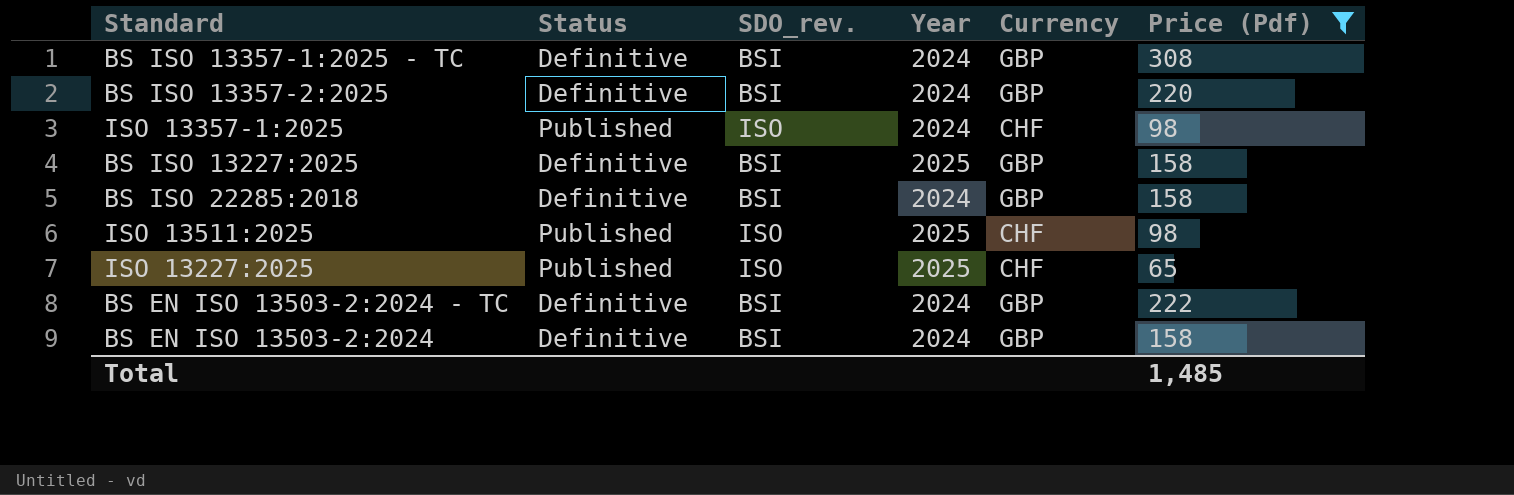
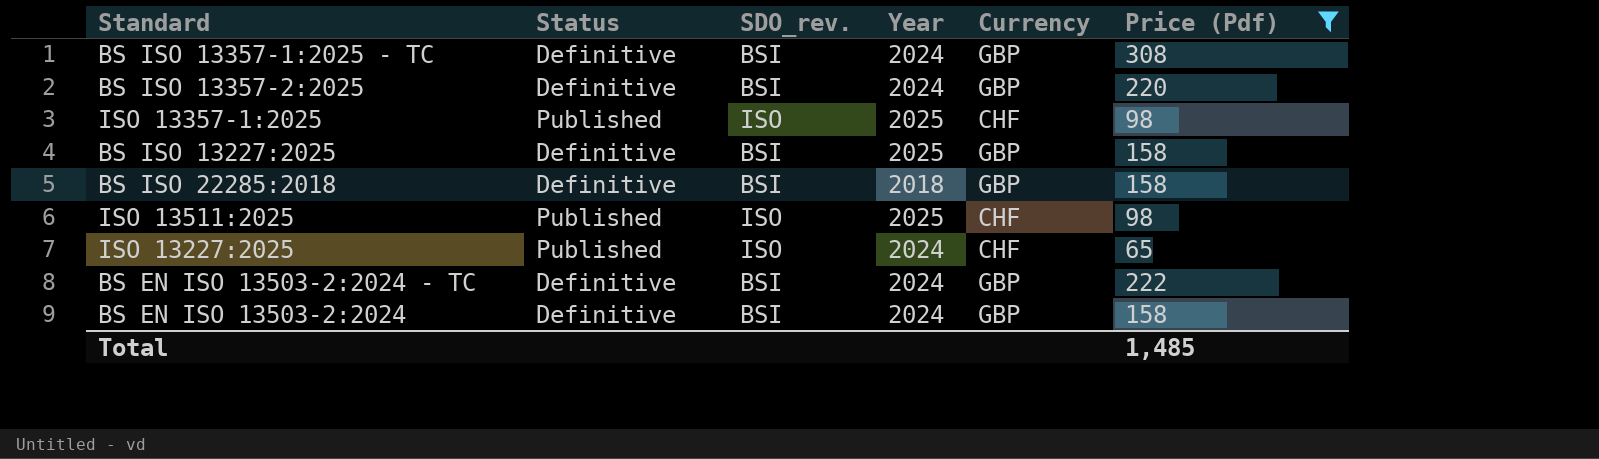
ISO 13357-1:2025 | Year: 2024 -> 2025
BS ISO 22285:2018 | Year: 2024 -> 2018
ISO 13227:2025 | Year: 2025 -> 2024

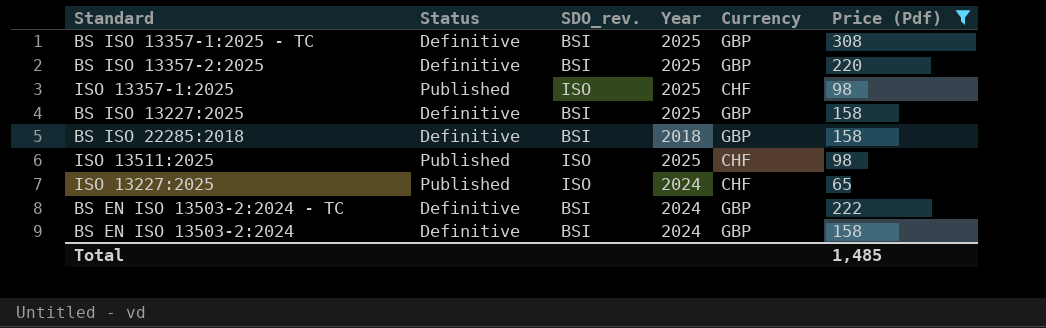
BS ISO 13357-1:2025 - TC | Year: 2024 -> 2025
BS ISO 13357-2:2025 | Year: 2024 -> 2025

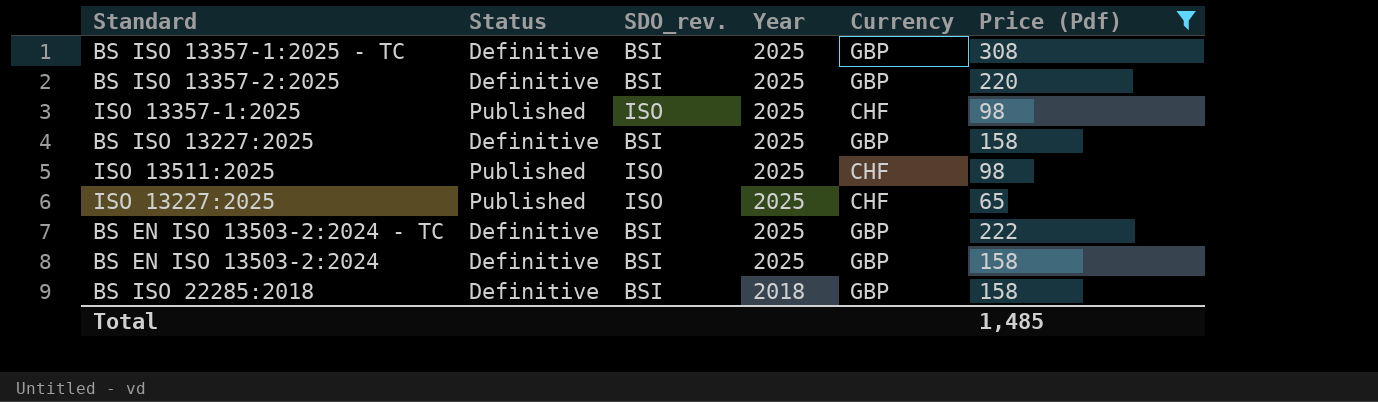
row order: none -> Year descending
ISO 13227:2025 | Year: 2024 -> 2025
BS EN ISO 13503-2:2024 - TC | Year: 2024 -> 2025
BS EN ISO 13503-2:2024 | Year: 2024 -> 2025

